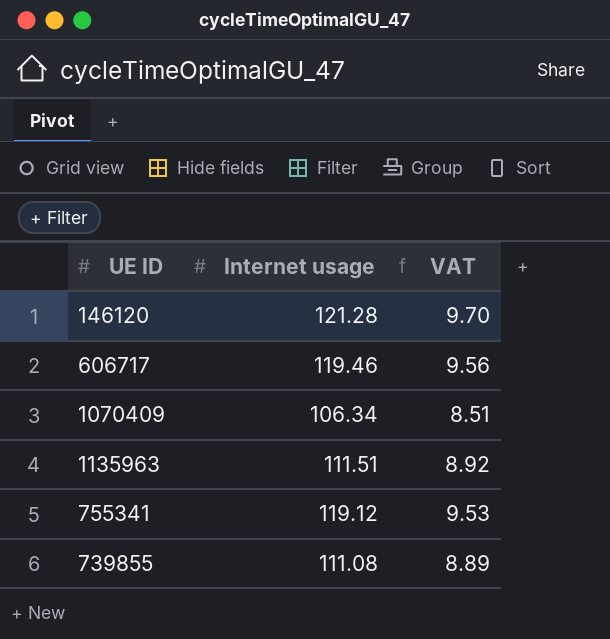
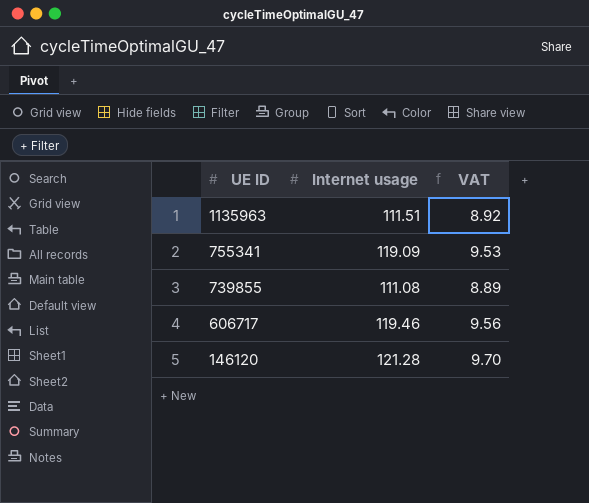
row order: none -> UE ID descending
row 1070409: 106.34 | 8.51 -> none
755341 | Internet usage: 119.12 -> 119.09

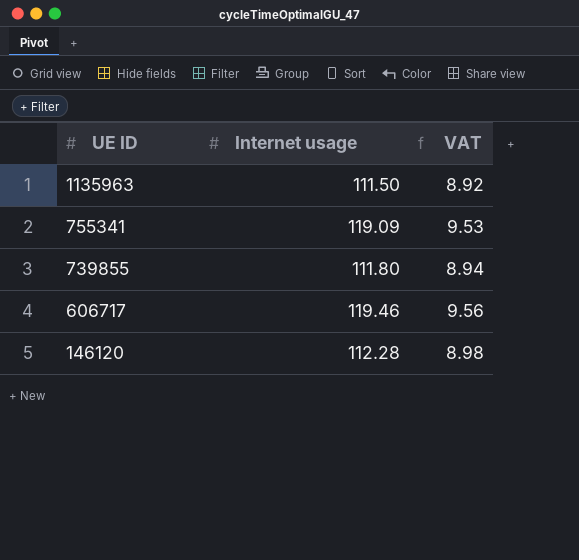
1135963 | Internet usage: 111.51 -> 111.50
739855 | Internet usage: 111.08 -> 111.80
739855 | VAT: 8.89 -> 8.94
146120 | Internet usage: 121.28 -> 112.28
146120 | VAT: 9.70 -> 8.98

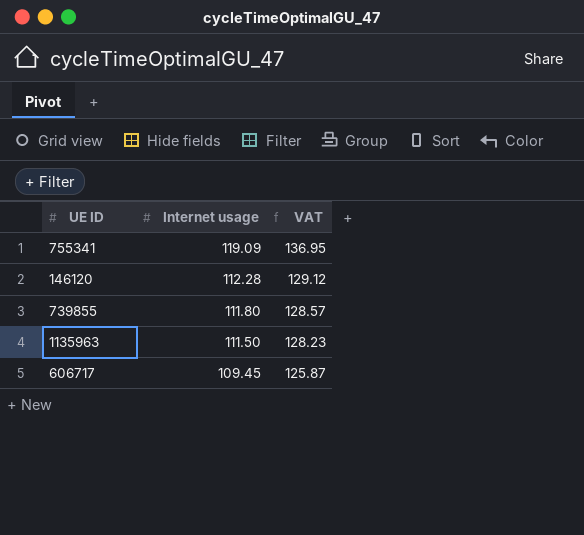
row order: UE ID descending -> Internet usage descending
column VAT | formula: [Internet usage] * 0.08 -> [Internet usage] * 1.15
606717 | Internet usage: 119.46 -> 109.45

